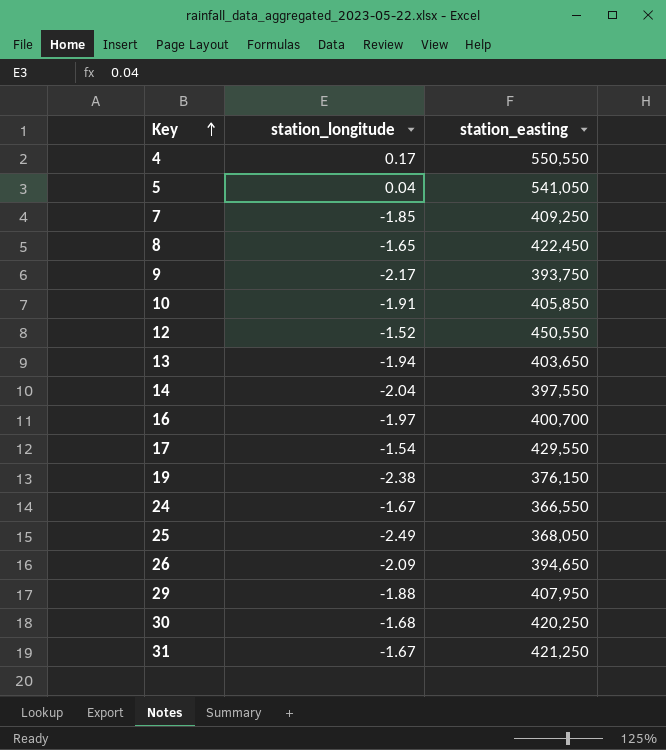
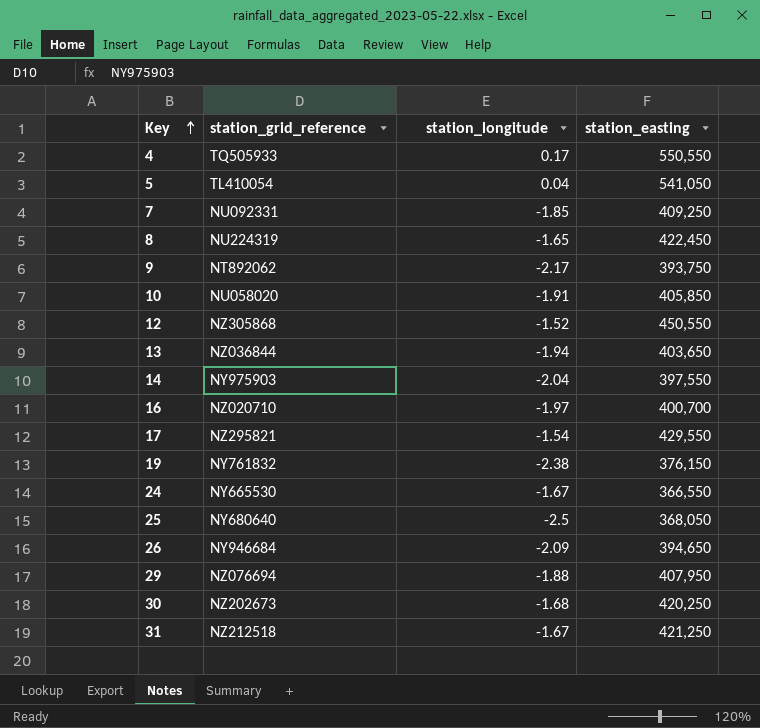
column station_grid_reference | position: none -> 2
25 | station_longitude: -2.49 -> -2.5

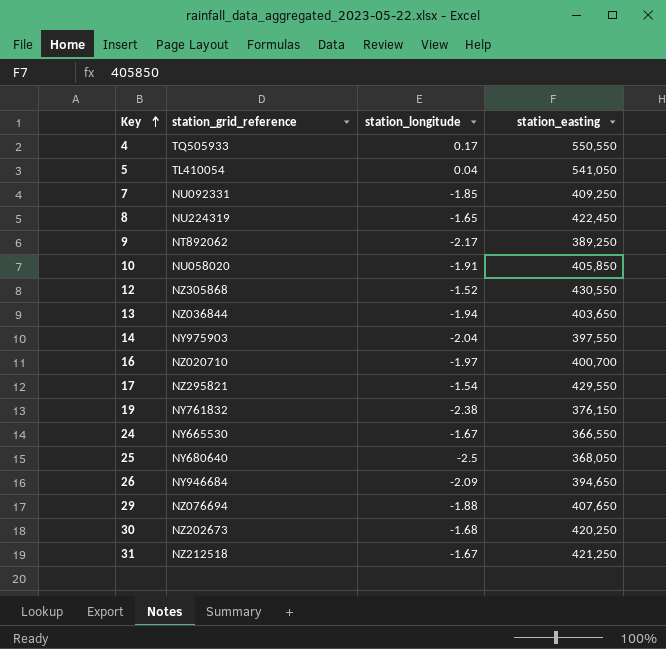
9 | station_easting: 393,750 -> 389,250
12 | station_easting: 450,550 -> 430,550
29 | station_easting: 407,950 -> 407,650

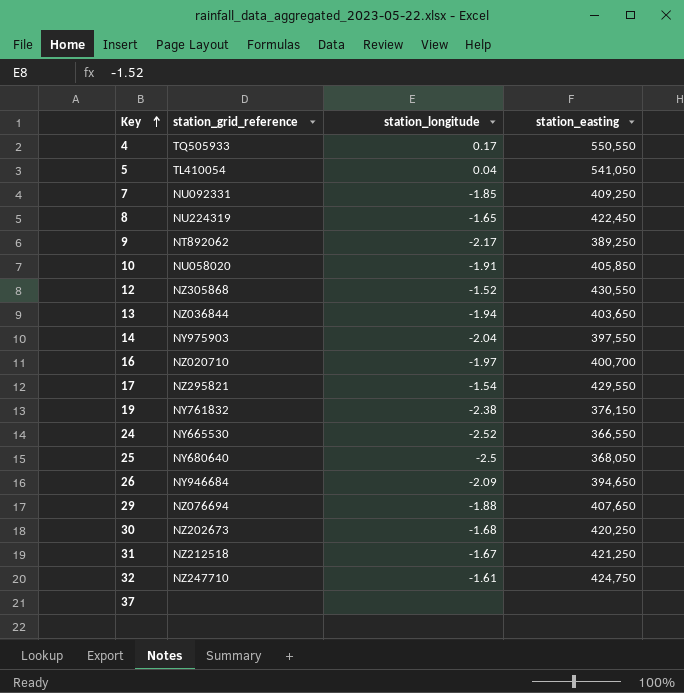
24 | station_longitude: -1.67 -> -2.52
row 32: none -> NZ247710 | -1.61 | 424,750
row 37: none -> none | none | none

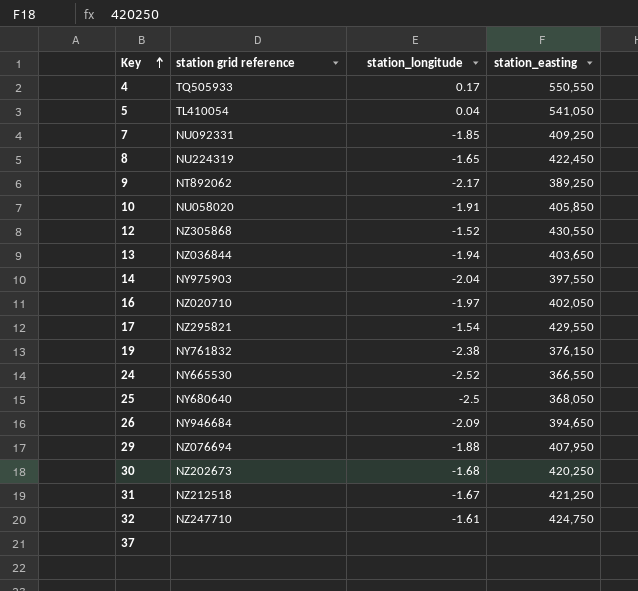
column name: station_grid_reference -> station grid reference
16 | station_easting: 400,700 -> 402,050
29 | station_easting: 407,650 -> 407,950

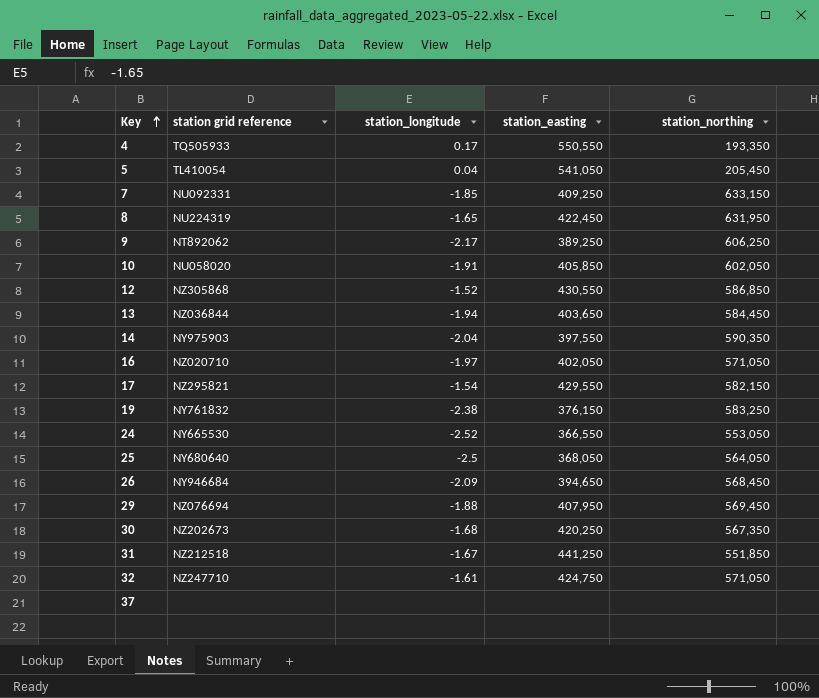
column station_northing | position: none -> 5
31 | station_easting: 421,250 -> 441,250

